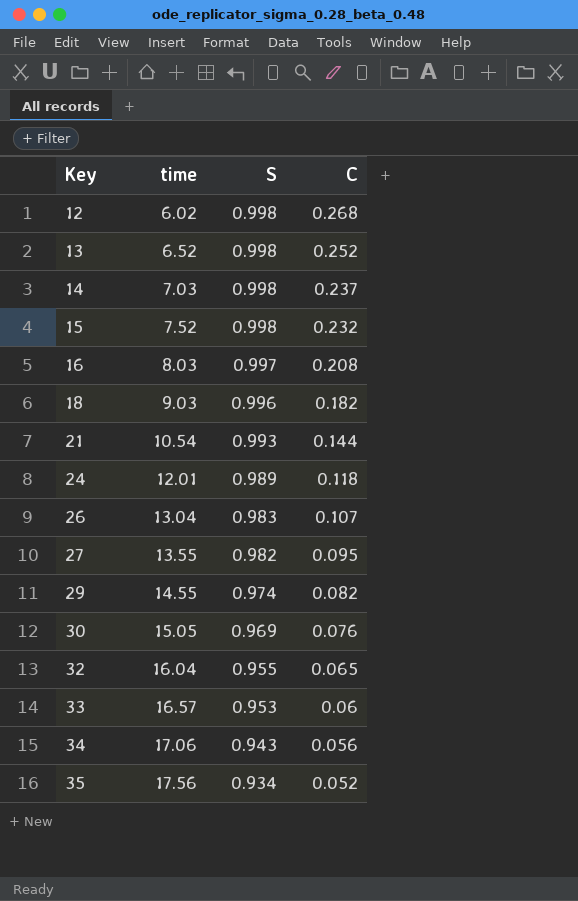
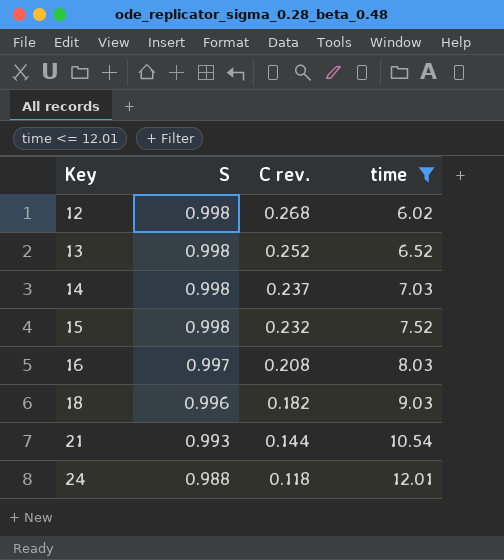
filter: none -> time <= 12.01
column name: C -> C rev.
column time | position: 2 -> 4
24 | S: 0.989 -> 0.988

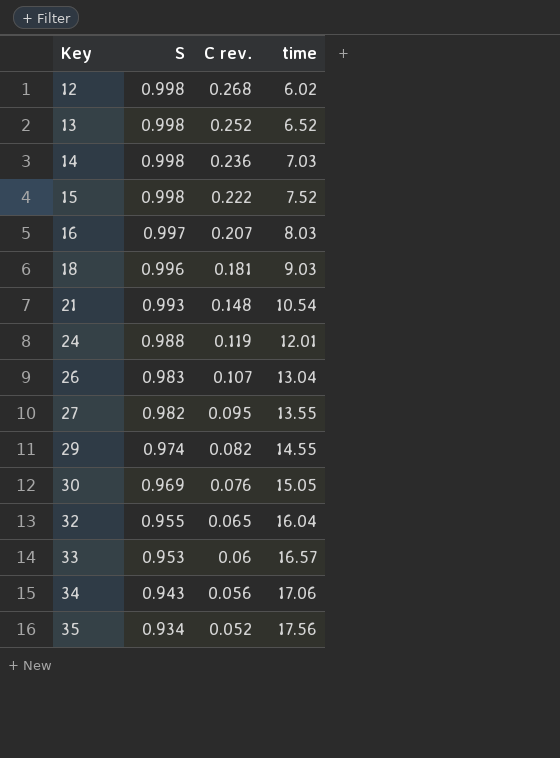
filter: time <= 12.01 -> none
14 | C rev.: 0.237 -> 0.236
15 | C rev.: 0.232 -> 0.222
16 | C rev.: 0.208 -> 0.207
18 | C rev.: 0.182 -> 0.181
21 | C rev.: 0.144 -> 0.148
24 | C rev.: 0.118 -> 0.119

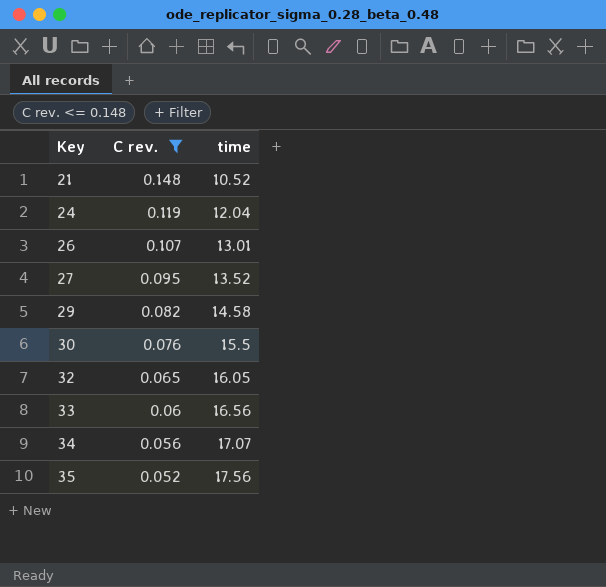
filter: none -> C rev. <= 0.148
column S | position: 2 -> none
21 | time: 10.54 -> 10.52
24 | time: 12.01 -> 12.04
26 | time: 13.04 -> 13.01
27 | time: 13.55 -> 13.52
29 | time: 14.55 -> 14.58
30 | time: 15.05 -> 15.5
32 | time: 16.04 -> 16.05
33 | time: 16.57 -> 16.56
34 | time: 17.06 -> 17.07

